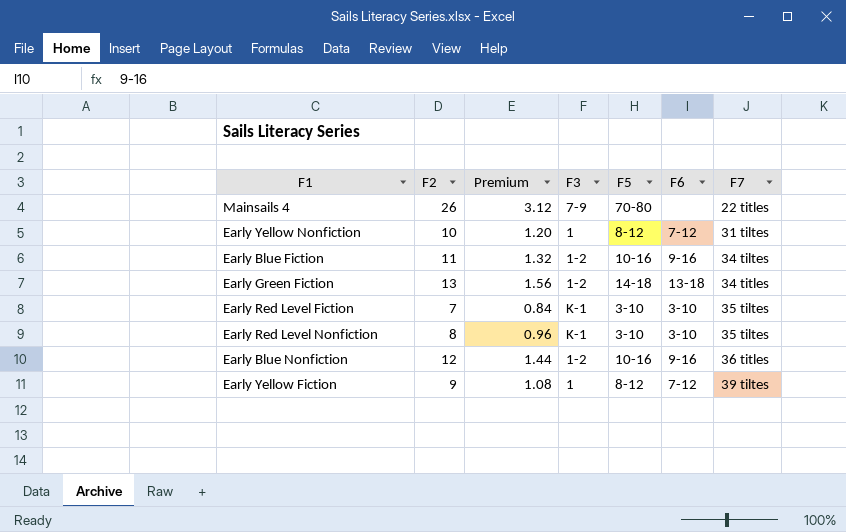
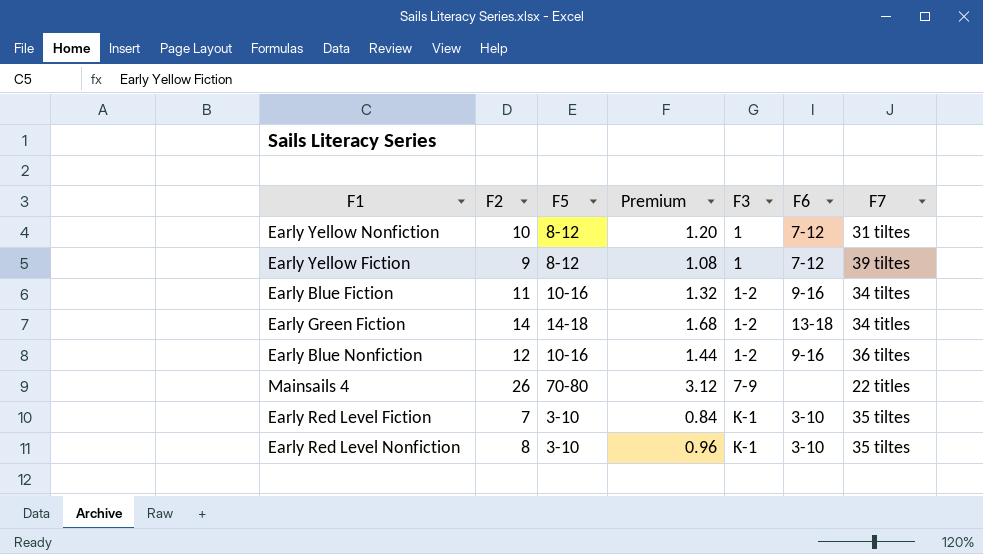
row order: F7 ascending -> F3 ascending
column F5 | position: 5 -> 3
Early Green Fiction | F2: 13 -> 14
Early Green Fiction | Premium: 1.56 -> 1.68
Early Blue Nonfiction | F7: 36 titles -> 36 tiltes

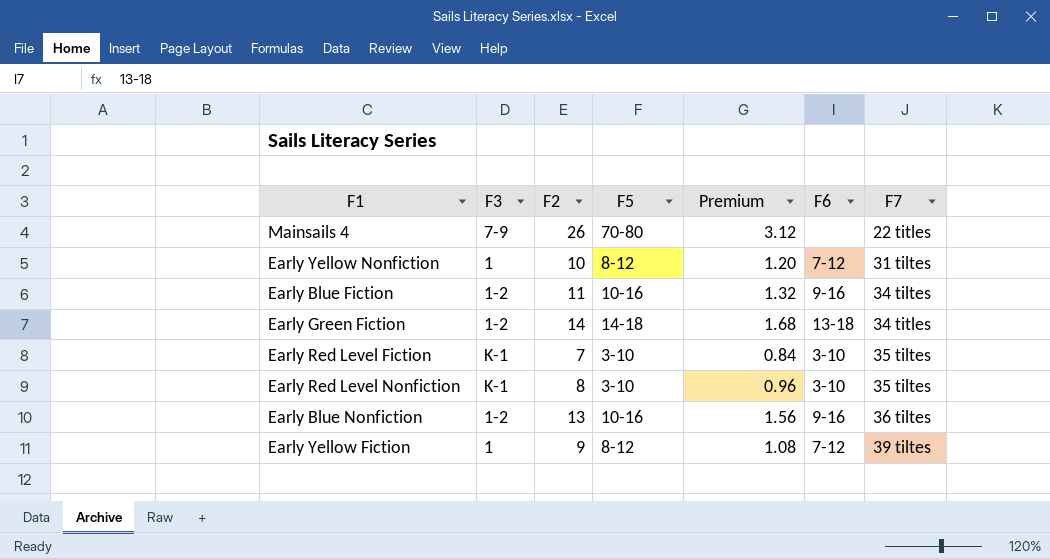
row order: F3 ascending -> F7 ascending
column F3 | position: 5 -> 2
Early Blue Nonfiction | F2: 12 -> 13
Early Blue Nonfiction | Premium: 1.44 -> 1.56

